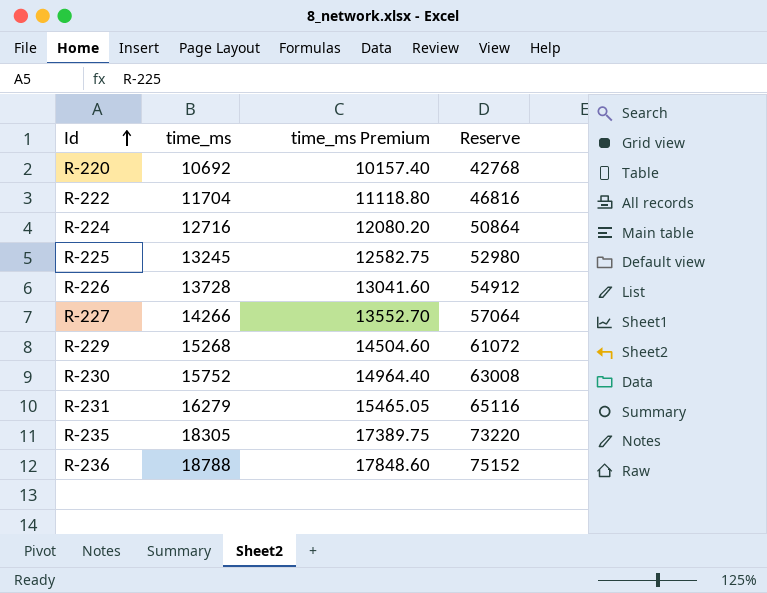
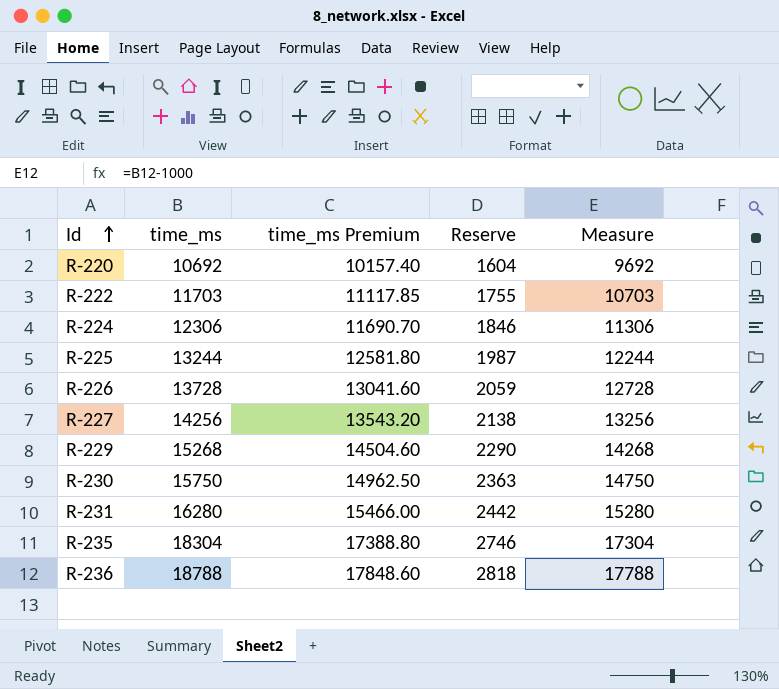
column Reserve | formula: [time_ms] * 4 -> [time_ms] * 0.15
column Measure | formula: none -> [time_ms] - 1000
R-222 | time_ms: 11704 -> 11703
R-222 | time_ms Premium: 11118.80 -> 11117.85
R-224 | time_ms: 12716 -> 12306
R-224 | time_ms Premium: 12080.20 -> 11690.70
R-225 | time_ms: 13245 -> 13244
R-225 | time_ms Premium: 12582.75 -> 12581.80
R-227 | time_ms: 14266 -> 14256
R-227 | time_ms Premium: 13552.70 -> 13543.20
R-230 | time_ms: 15752 -> 15750
R-230 | time_ms Premium: 14964.40 -> 14962.50
R-231 | time_ms: 16279 -> 16280
R-231 | time_ms Premium: 15465.05 -> 15466.00
R-235 | time_ms: 18305 -> 18304
R-235 | time_ms Premium: 17389.75 -> 17388.80

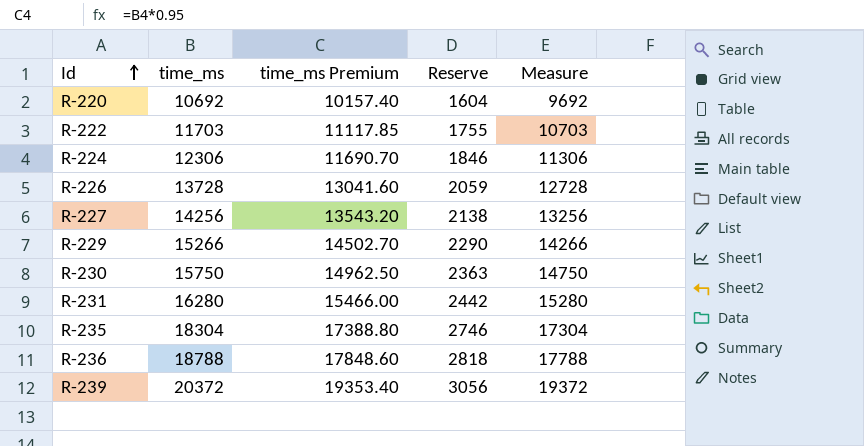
row R-225: 13244 | 12581.80 | 1987 | 12244 -> none
R-229 | time_ms: 15268 -> 15266
R-229 | time_ms Premium: 14504.60 -> 14502.70
R-229 | Measure: 14268 -> 14266
row R-239: none -> 20372 | 19353.40 | 3056 | 19372

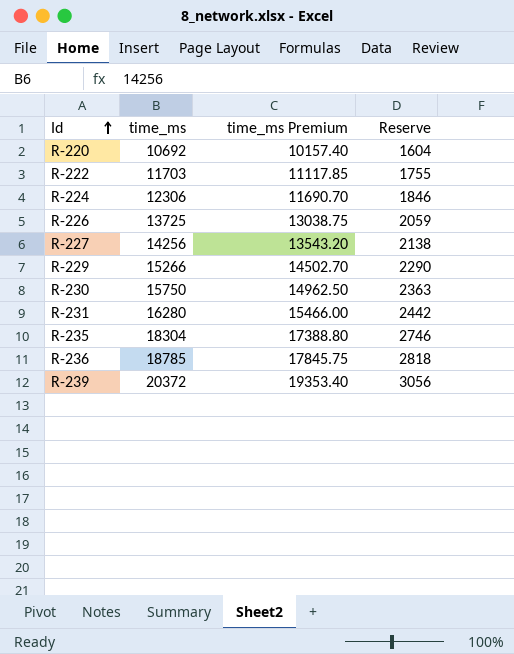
column Measure | formula: [time_ms] - 1000 -> none
R-226 | time_ms: 13728 -> 13725
R-226 | time_ms Premium: 13041.60 -> 13038.75
R-236 | time_ms: 18788 -> 18785
R-236 | time_ms Premium: 17848.60 -> 17845.75

